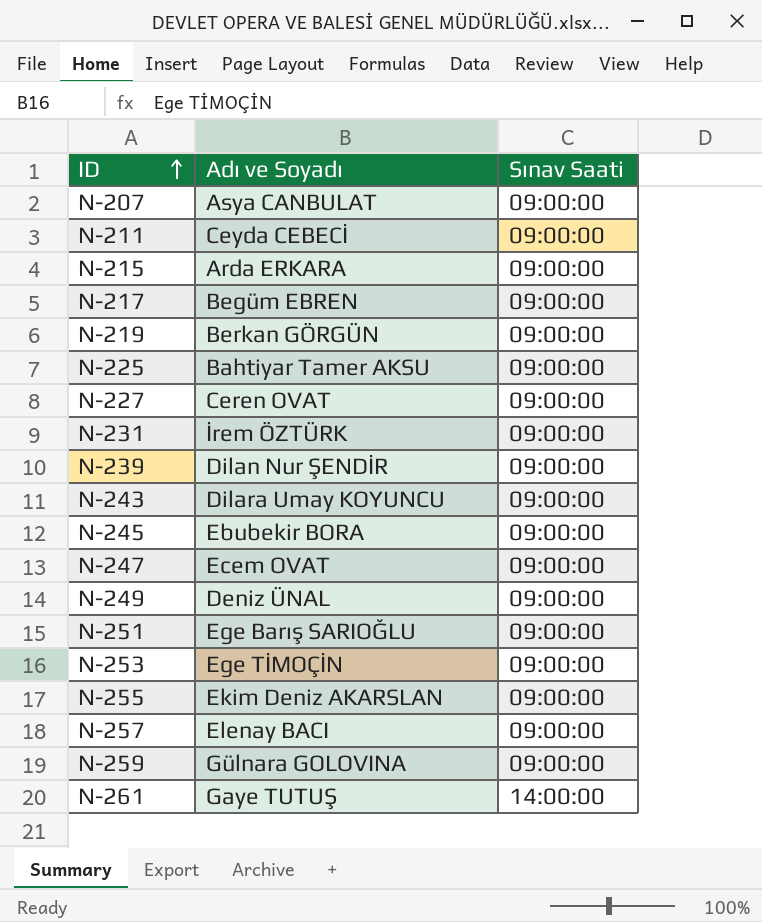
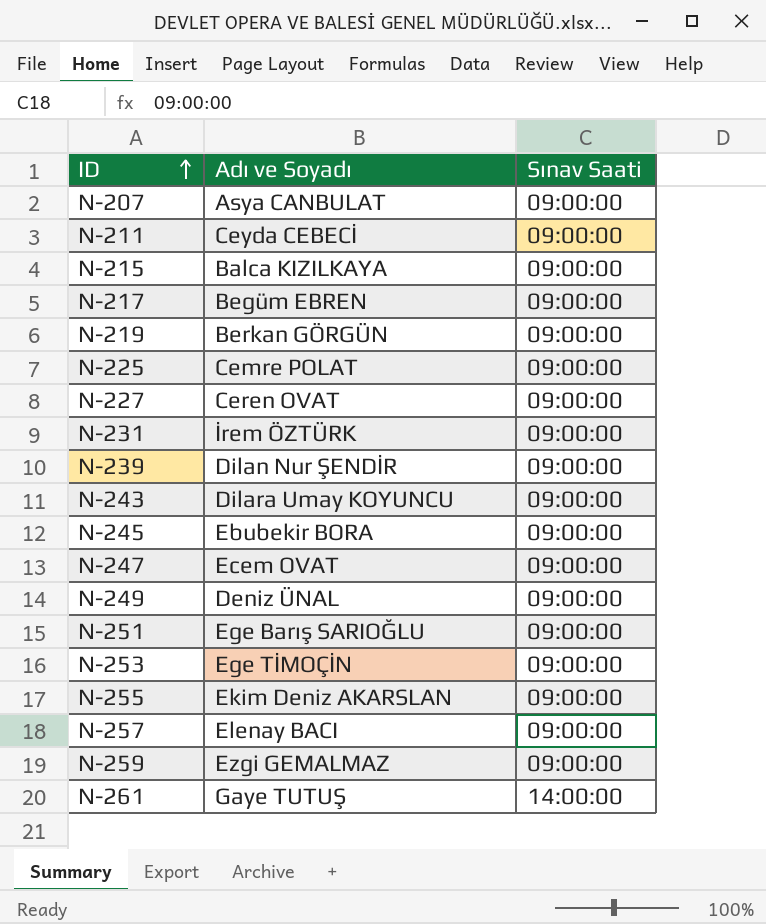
N-215 | Adı ve Soyadı: Arda ERKARA -> Balca KIZILKAYA
N-225 | Adı ve Soyadı: Bahtiyar Tamer AKSU -> Cemre POLAT
N-259 | Adı ve Soyadı: Gülnara GOLOVINA -> Ezgi GEMALMAZ

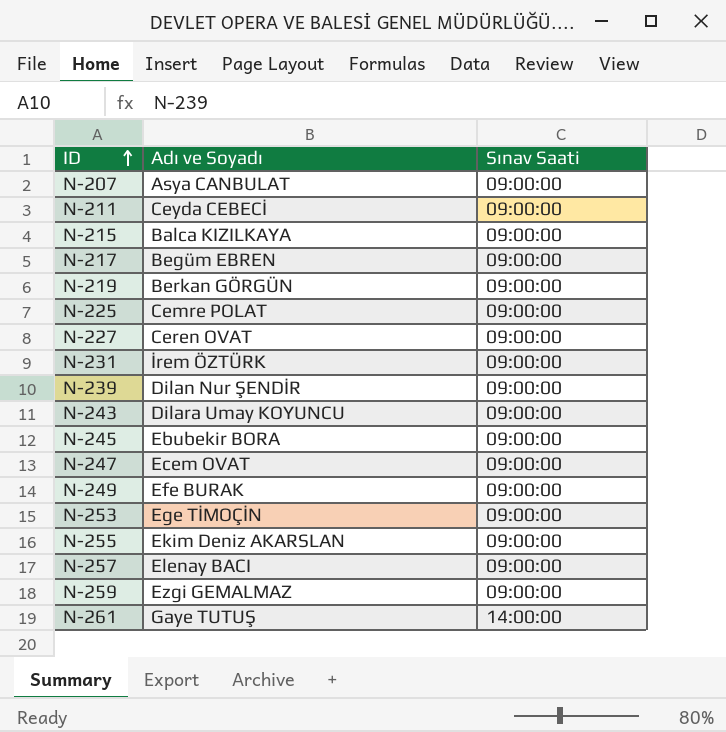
row N-251: Ege Barış SARIOĞLU | 09:00:00 -> none
N-249 | Adı ve Soyadı: Deniz ÜNAL -> Efe BURAK

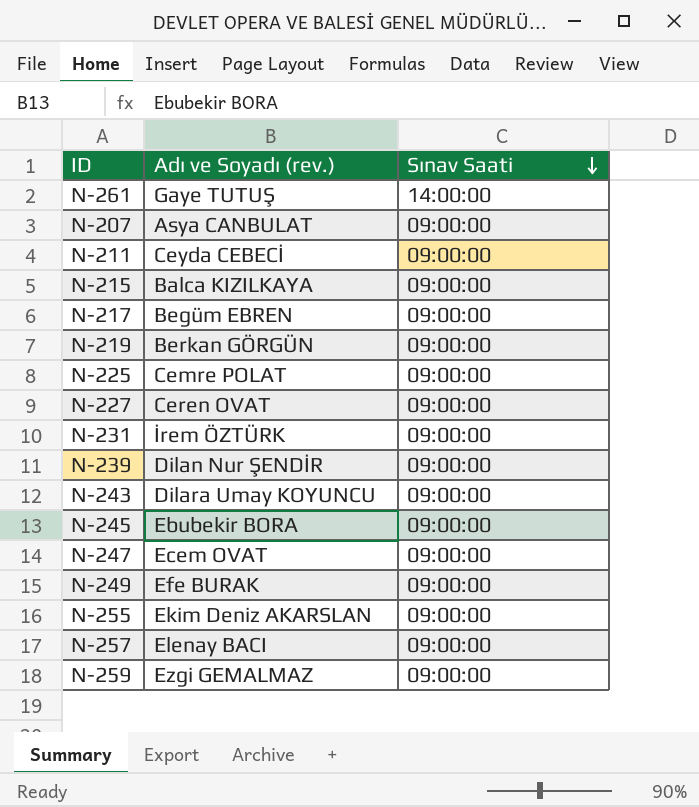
row order: ID ascending -> Sınav Saati descending
column name: Adı ve Soyadı -> Adı ve Soyadı (rev.)
row N-253: Ege TİMOÇİN | 09:00:00 -> none

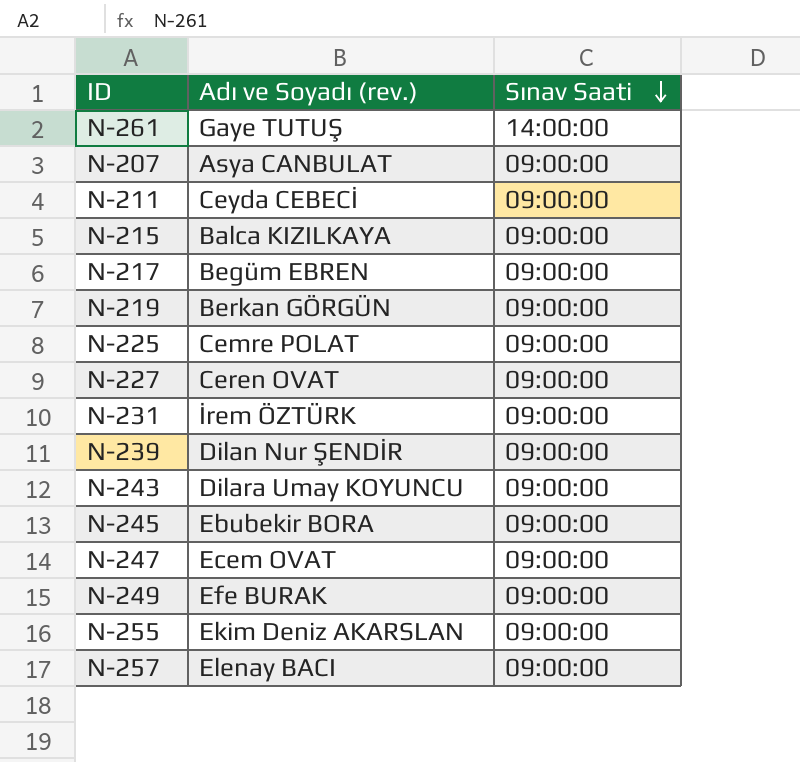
row N-259: Ezgi GEMALMAZ | 09:00:00 -> none

